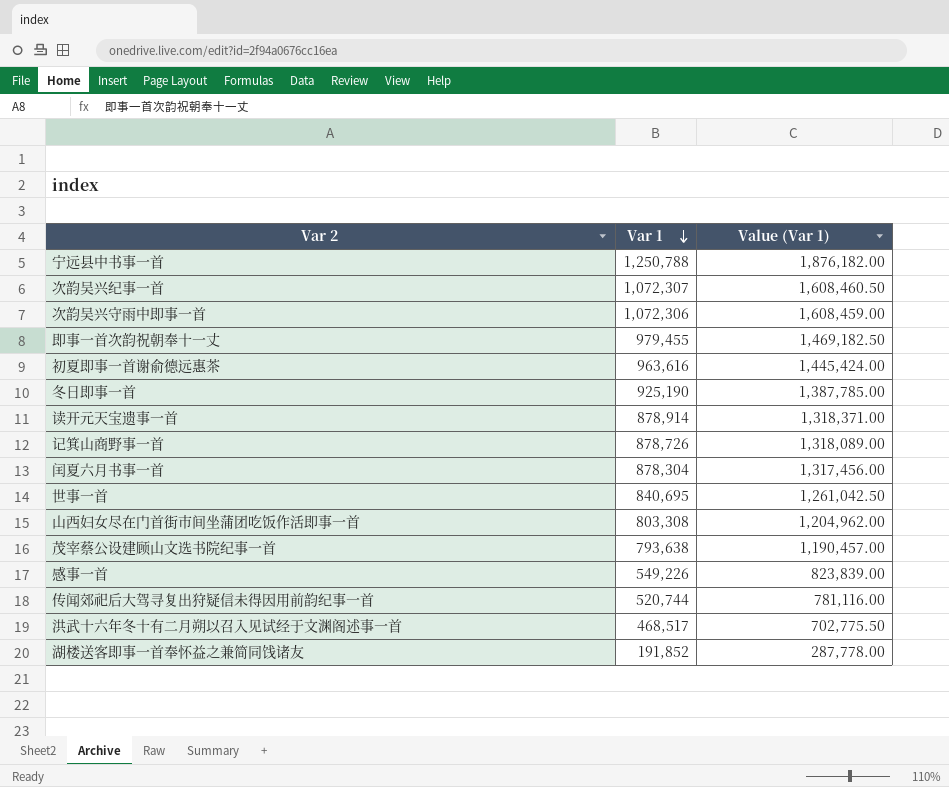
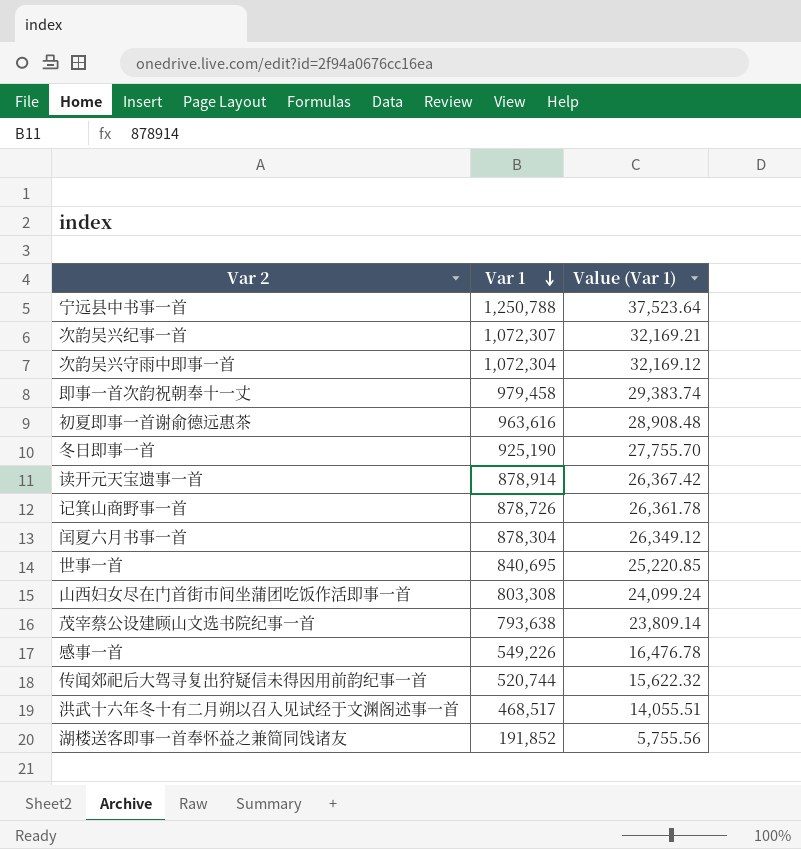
column Value (Var 1) | formula: [Var 1] * 1.5 -> [Var 1] * 0.03
次韵吴兴守雨中即事一首 | Var 1: 1,072,306 -> 1,072,304
即事一首次韵祝朝奉十一丈 | Var 1: 979,455 -> 979,458

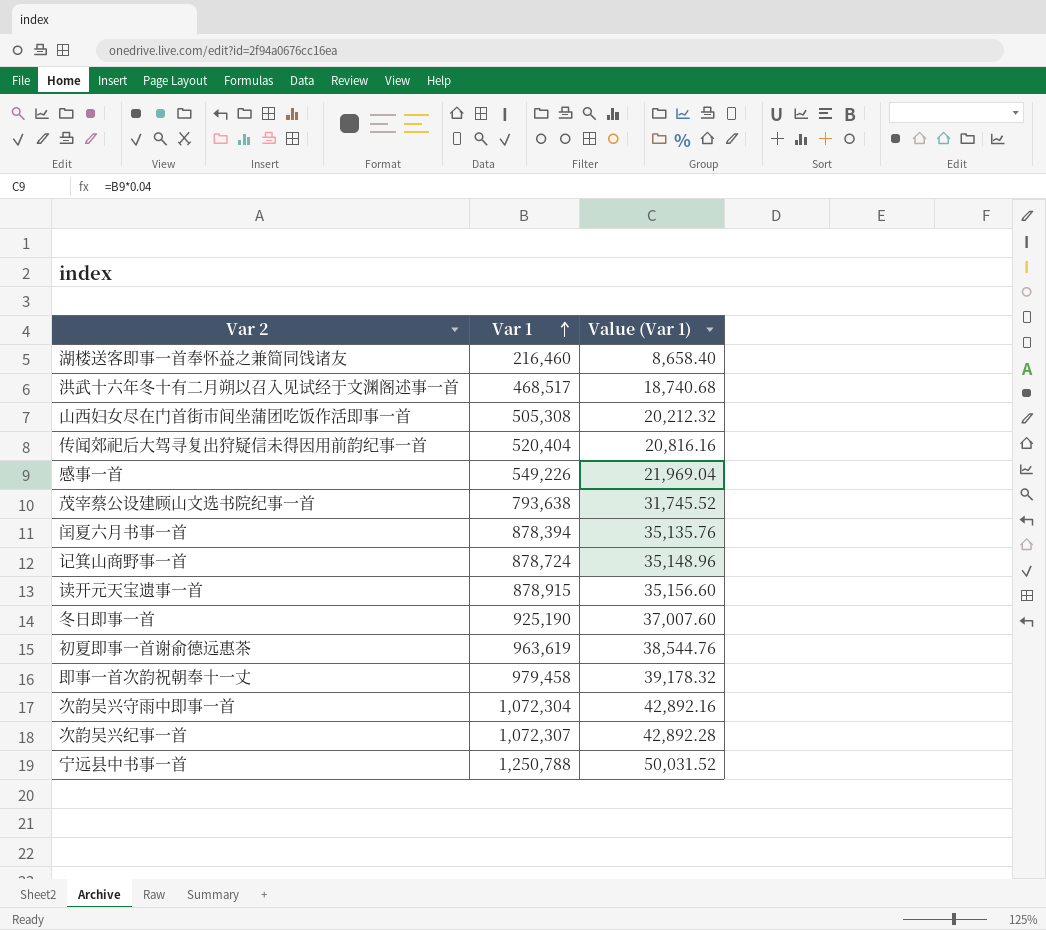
row order: Var 1 descending -> Var 1 ascending
column Value (Var 1) | formula: [Var 1] * 0.03 -> [Var 1] * 0.04
row 世事一首: 840,695 | 25,220.85 -> none
湖楼送客即事一首奉怀益之兼简同饯诸友 | Var 1: 191,852 -> 216,460
山西妇女尽在门首街市间坐蒲团吃饭作活即事一首 | Var 1: 803,308 -> 505,308
传闻郊祀后大驾寻复出狩疑信未得因用前韵纪事一首 | Var 1: 520,744 -> 520,404
闰夏六月书事一首 | Var 1: 878,304 -> 878,394
记箕山商野事一首 | Var 1: 878,726 -> 878,724
读开元天宝遗事一首 | Var 1: 878,914 -> 878,915
初夏即事一首谢俞德远惠茶 | Var 1: 963,616 -> 963,619

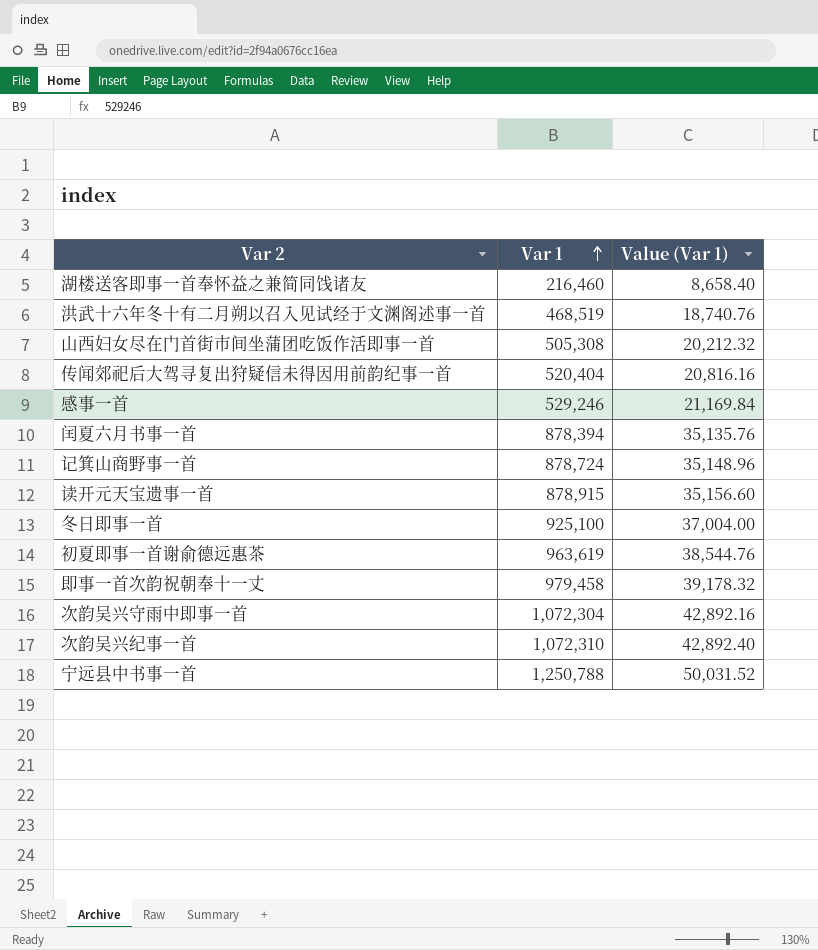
row 茂宰蔡公设建顾山文选书院纪事一首: 793,638 | 31,745.52 -> none
洪武十六年冬十有二月朔以召入见试经于文渊阁述事一首 | Var 1: 468,517 -> 468,519
洪武十六年冬十有二月朔以召入见试经于文渊阁述事一首 | Value (Var 1): 18,740.68 -> 18,740.76
感事一首 | Var 1: 549,226 -> 529,246
感事一首 | Value (Var 1): 21,969.04 -> 21,169.84
冬日即事一首 | Var 1: 925,190 -> 925,100
冬日即事一首 | Value (Var 1): 37,007.60 -> 37,004.00
次韵吴兴纪事一首 | Var 1: 1,072,307 -> 1,072,310
次韵吴兴纪事一首 | Value (Var 1): 42,892.28 -> 42,892.40

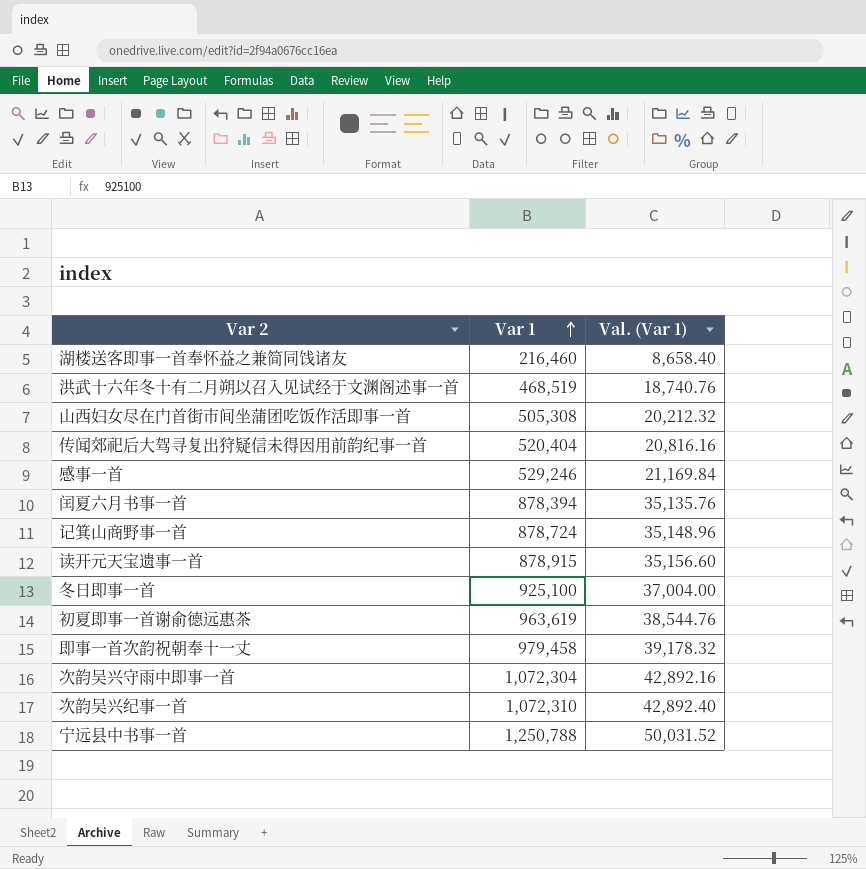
column name: Value (Var 1) -> Val. (Var 1)

